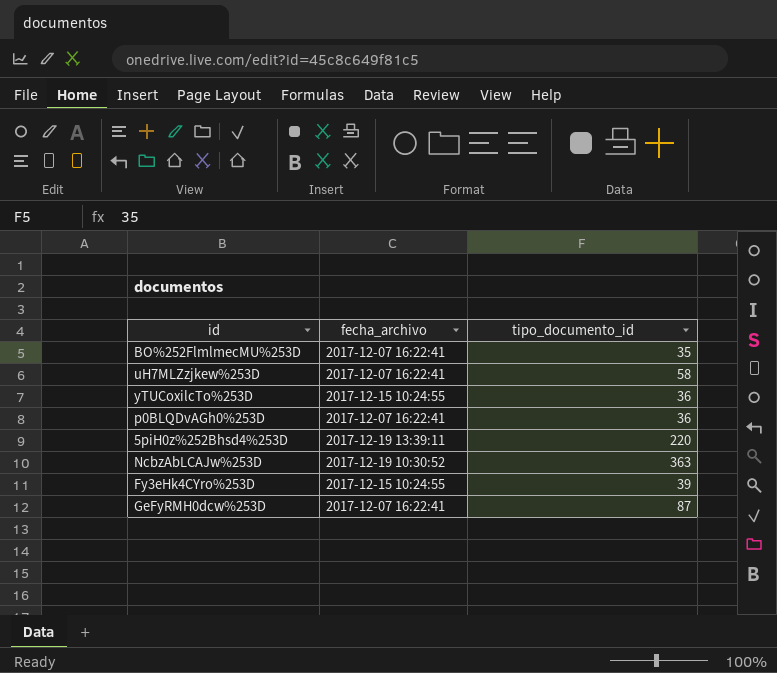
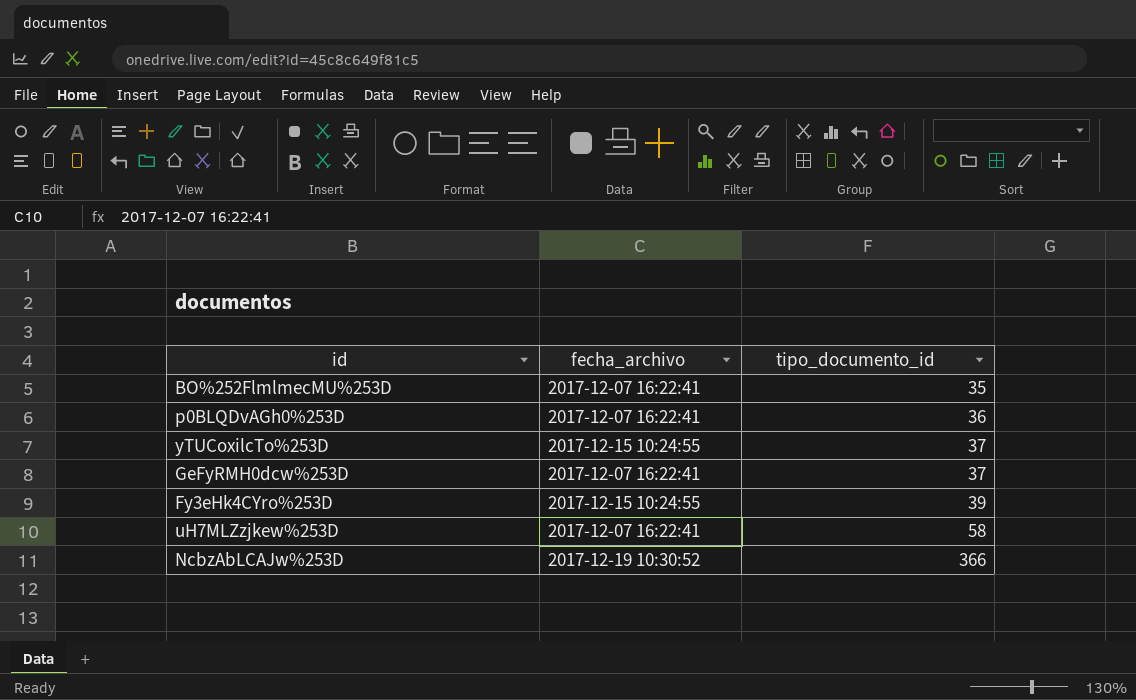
row order: none -> tipo_documento_id ascending
row 5piH0z%252Bhsd4%253D: 2017-12-19 13:39:11 | 220 -> none
yTUCoxilcTo%253D | tipo_documento_id: 36 -> 37
GeFyRMH0dcw%253D | tipo_documento_id: 87 -> 37
NcbzAbLCAJw%253D | tipo_documento_id: 363 -> 366

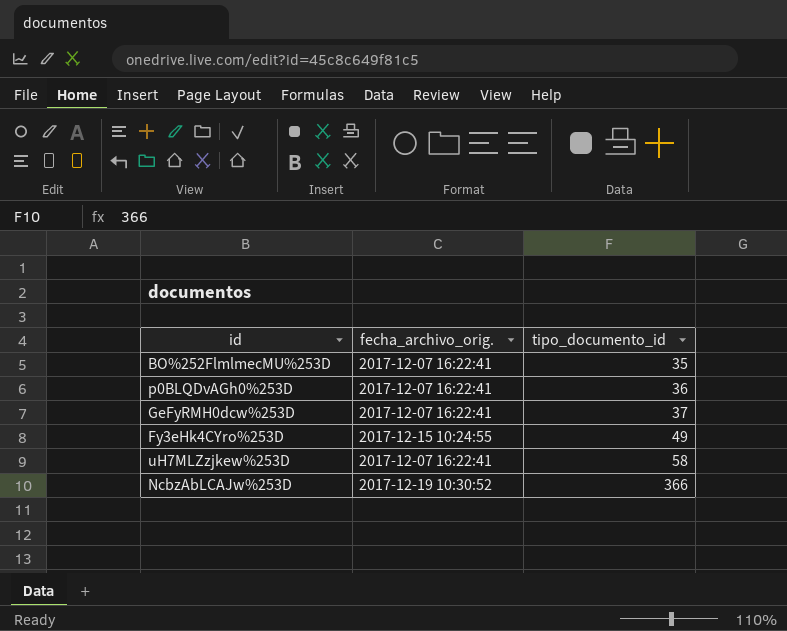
column name: fecha_archivo -> fecha_archivo_orig.
row yTUCoxilcTo%253D: 2017-12-15 10:24:55 | 37 -> none
Fy3eHk4CYro%253D | tipo_documento_id: 39 -> 49

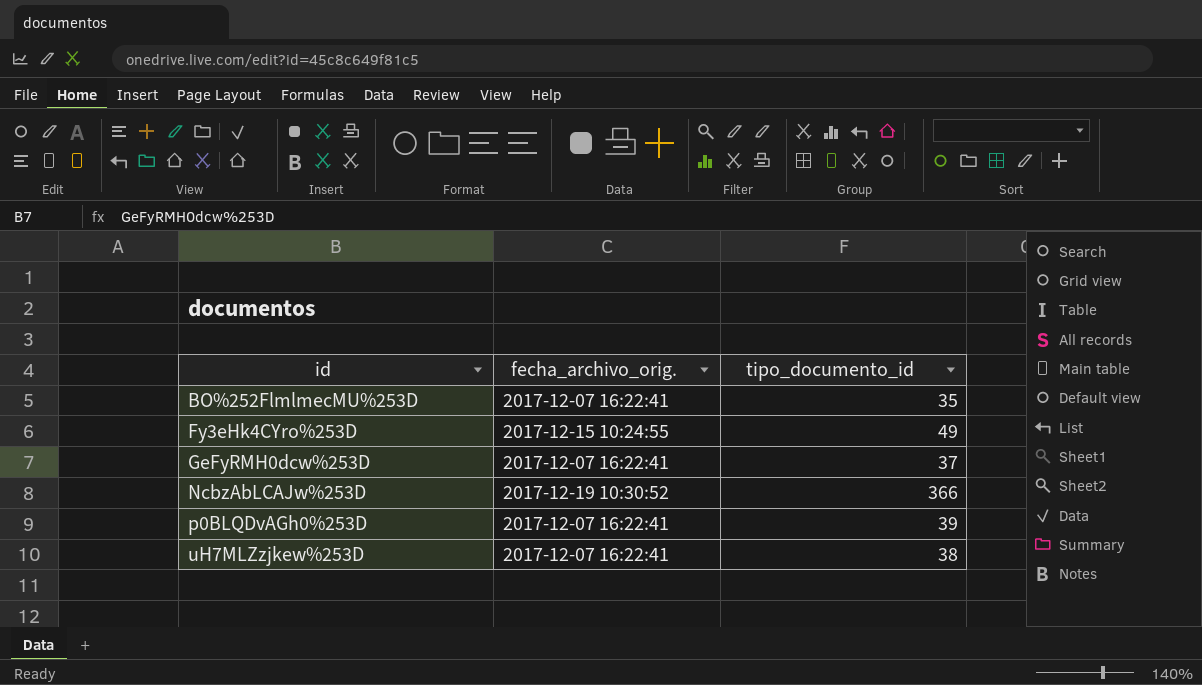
row order: tipo_documento_id ascending -> id ascending
p0BLQDvAGh0%253D | tipo_documento_id: 36 -> 39
uH7MLZzjkew%253D | tipo_documento_id: 58 -> 38

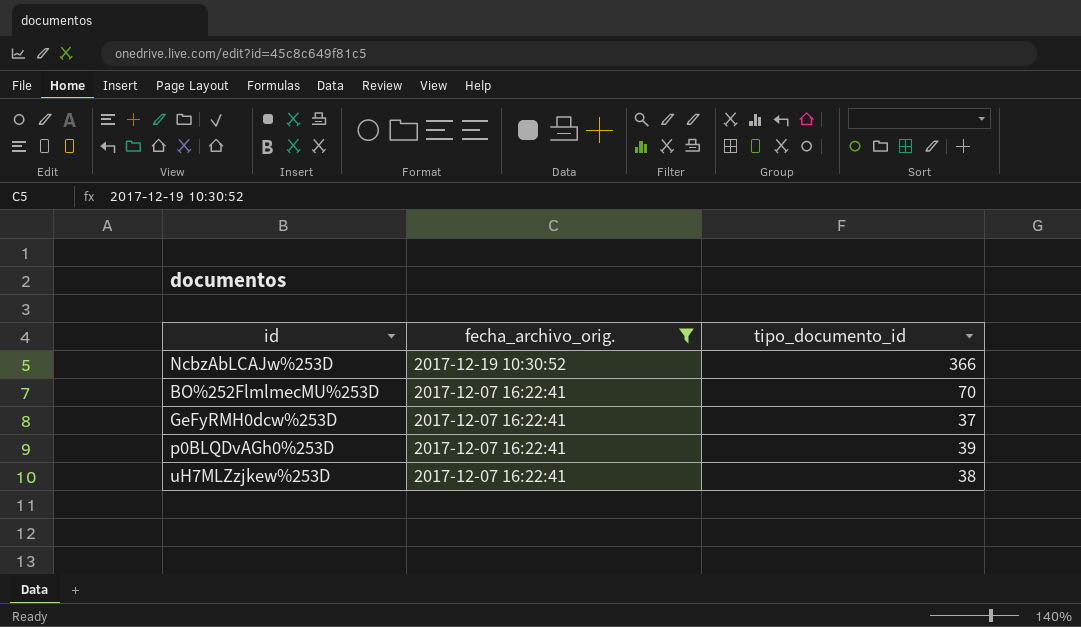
filter: none -> fecha_archivo_orig. != 2017-12-15 10:24:55
row order: id ascending -> fecha_archivo_orig. descending
BO%252FlmlmecMU%253D | tipo_documento_id: 35 -> 70

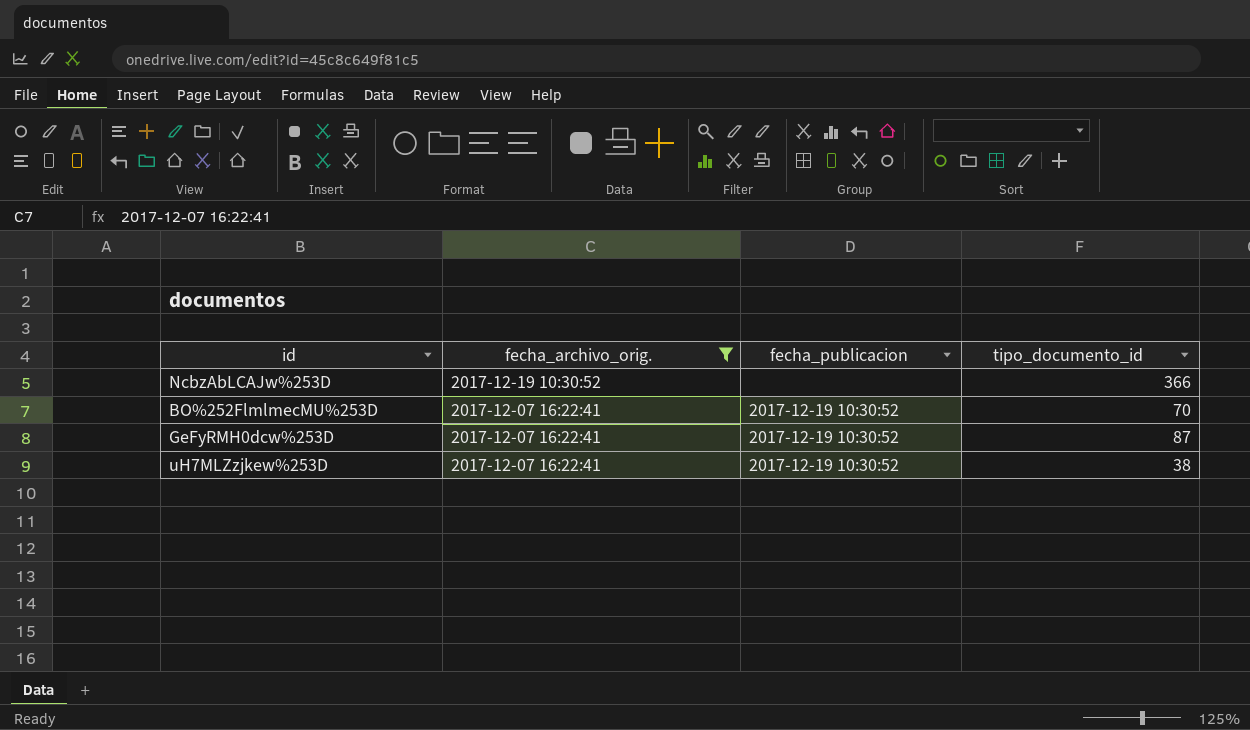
column fecha_publicacion | position: none -> 3
row p0BLQDvAGh0%253D: 2017-12-07 16:22:41 | 39 -> none
GeFyRMH0dcw%253D | tipo_documento_id: 37 -> 87

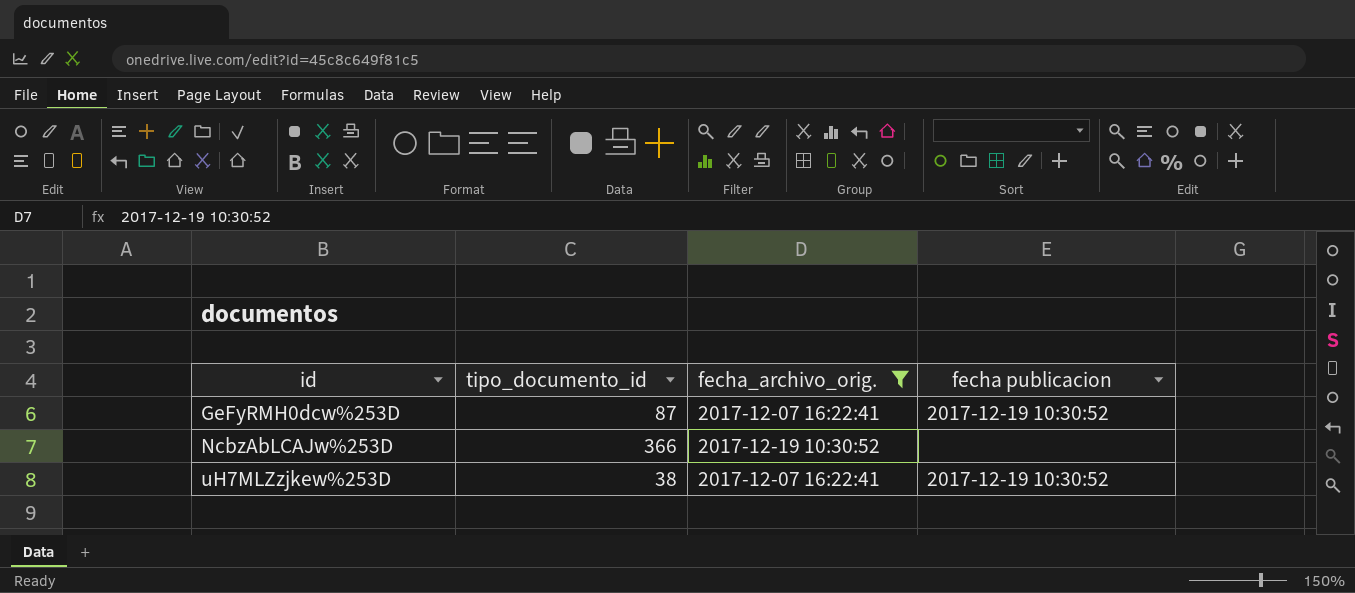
row order: fecha_archivo_orig. descending -> id ascending
column tipo_documento_id | position: 4 -> 2
column name: fecha_publicacion -> fecha publicacion
row BO%252FlmlmecMU%253D: 2017-12-07 16:22:41 | 2017-12-19 10:30:52 | 70 -> none

